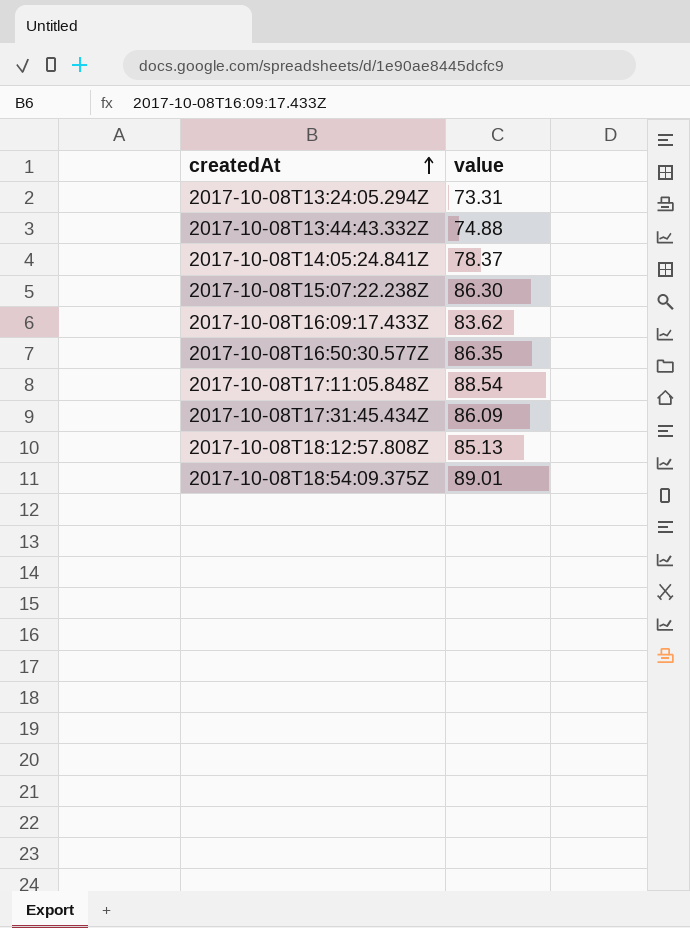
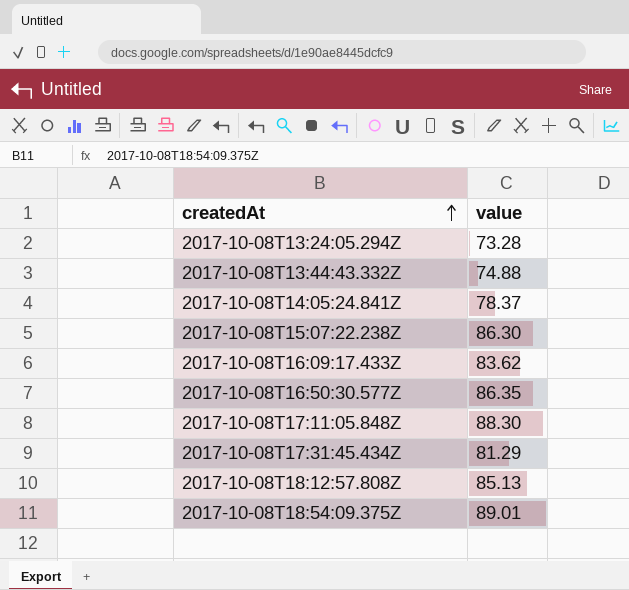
2017-10-08T13:24:05.294Z | value: 73.31 -> 73.28
2017-10-08T17:11:05.848Z | value: 88.54 -> 88.30
2017-10-08T17:31:45.434Z | value: 86.09 -> 81.29

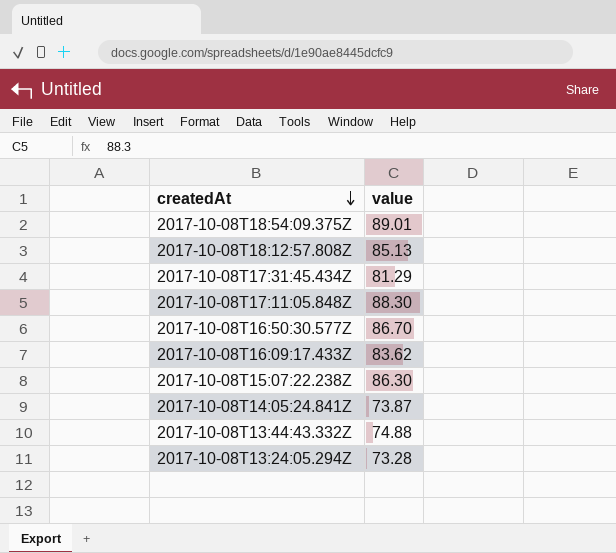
row order: createdAt ascending -> createdAt descending
2017-10-08T16:50:30.577Z | value: 86.35 -> 86.70
2017-10-08T14:05:24.841Z | value: 78.37 -> 73.87

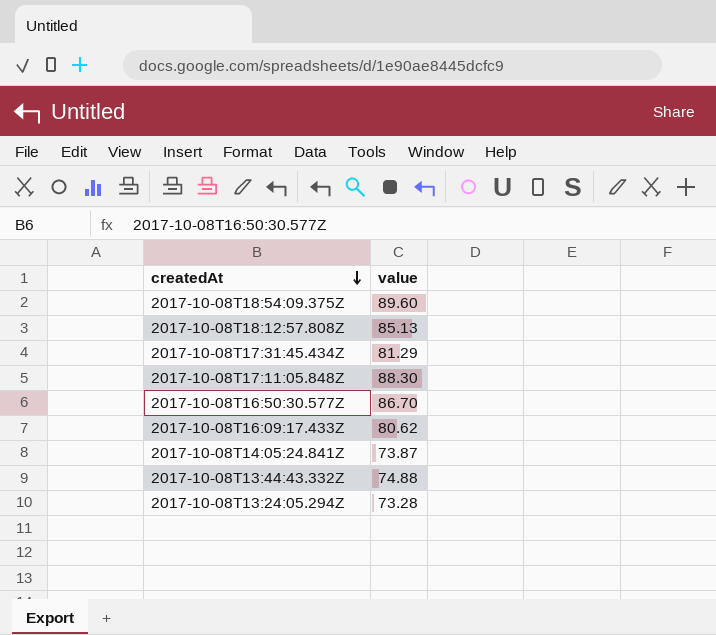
row 2017-10-08T15:07:22.238Z: 86.30 -> none
2017-10-08T18:54:09.375Z | value: 89.01 -> 89.60
2017-10-08T16:09:17.433Z | value: 83.62 -> 80.62

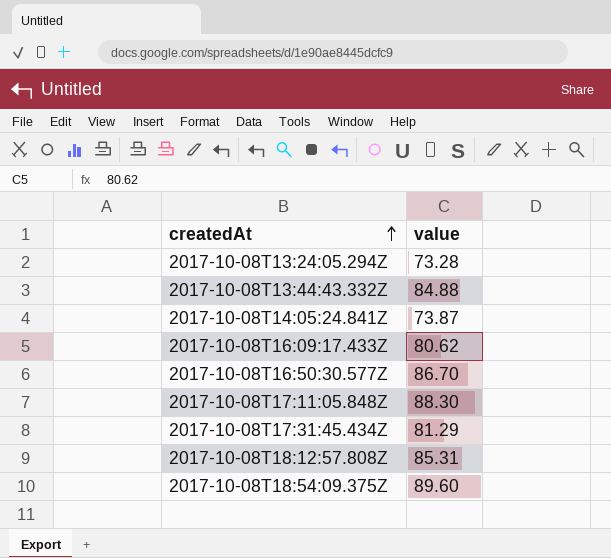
row order: createdAt descending -> createdAt ascending
2017-10-08T13:44:43.332Z | value: 74.88 -> 84.88
2017-10-08T18:12:57.808Z | value: 85.13 -> 85.31

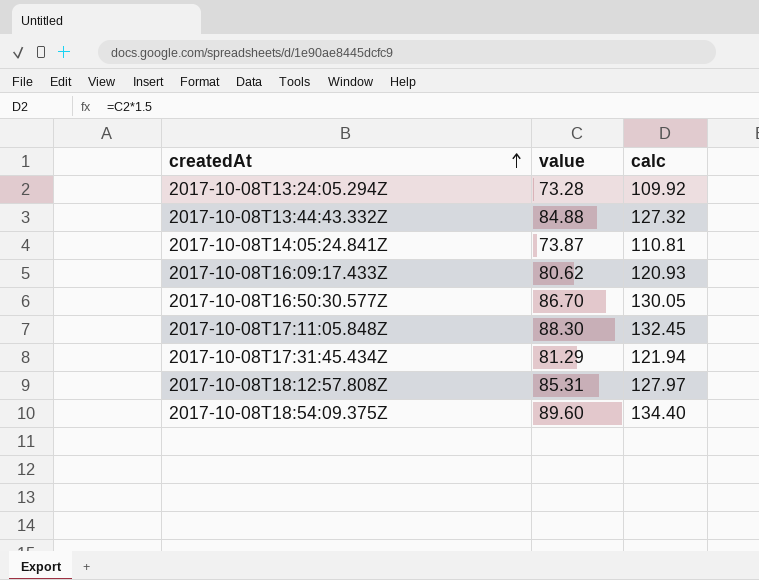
column calc | formula: none -> [value] * 1.5

